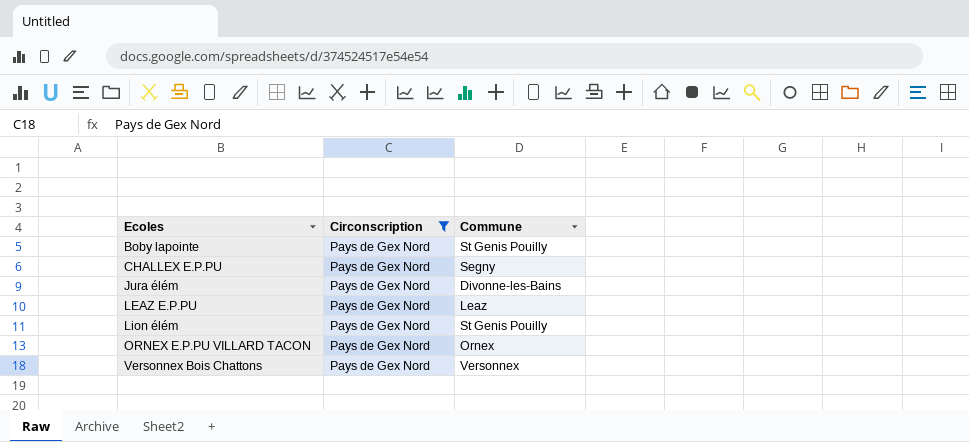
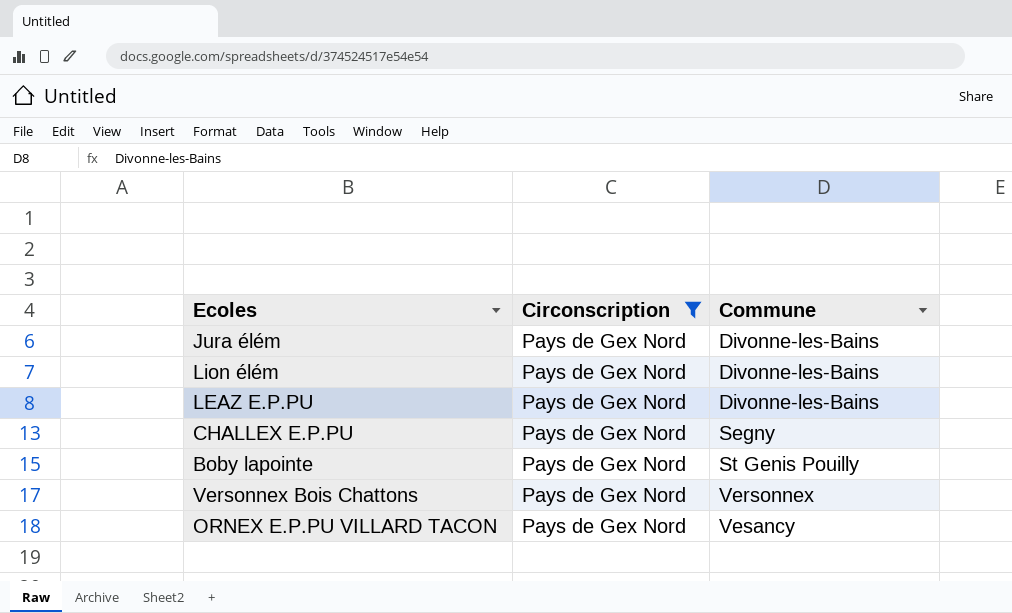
row order: Ecoles ascending -> Commune ascending
Lion élém | Commune: St Genis Pouilly -> Divonne-les-Bains
LEAZ E.P.PU | Commune: Leaz -> Divonne-les-Bains
ORNEX E.P.PU VILLARD TACON | Commune: Ornex -> Vesancy

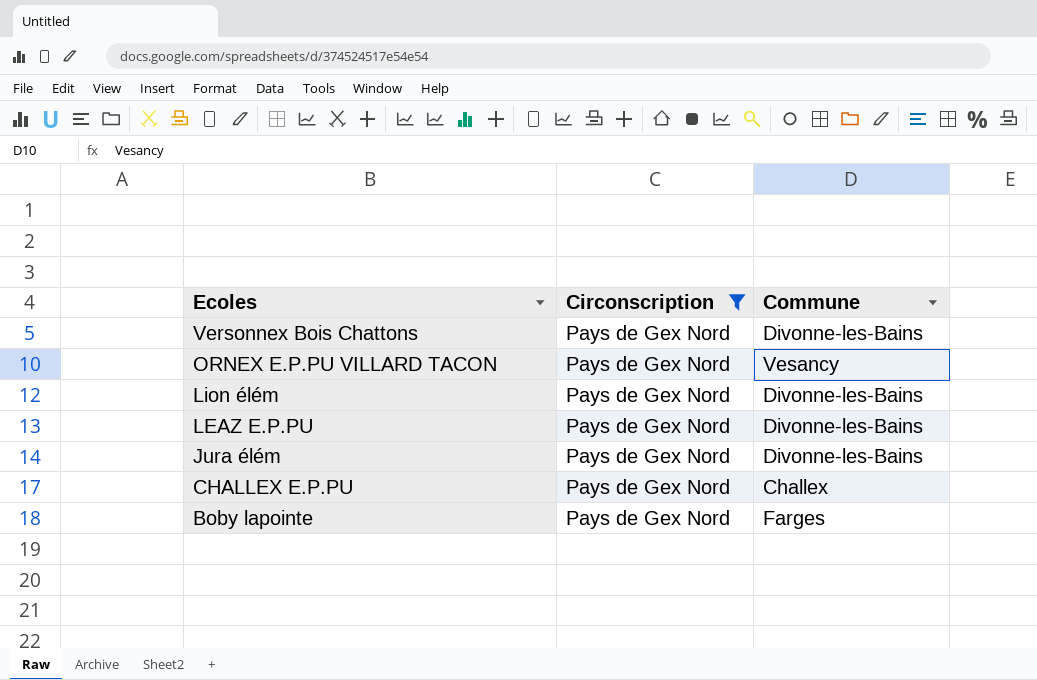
row order: Commune ascending -> Ecoles descending
Versonnex Bois Chattons | Commune: Versonnex -> Divonne-les-Bains
CHALLEX E.P.PU | Commune: Segny -> Challex
Boby lapointe | Commune: St Genis Pouilly -> Farges

